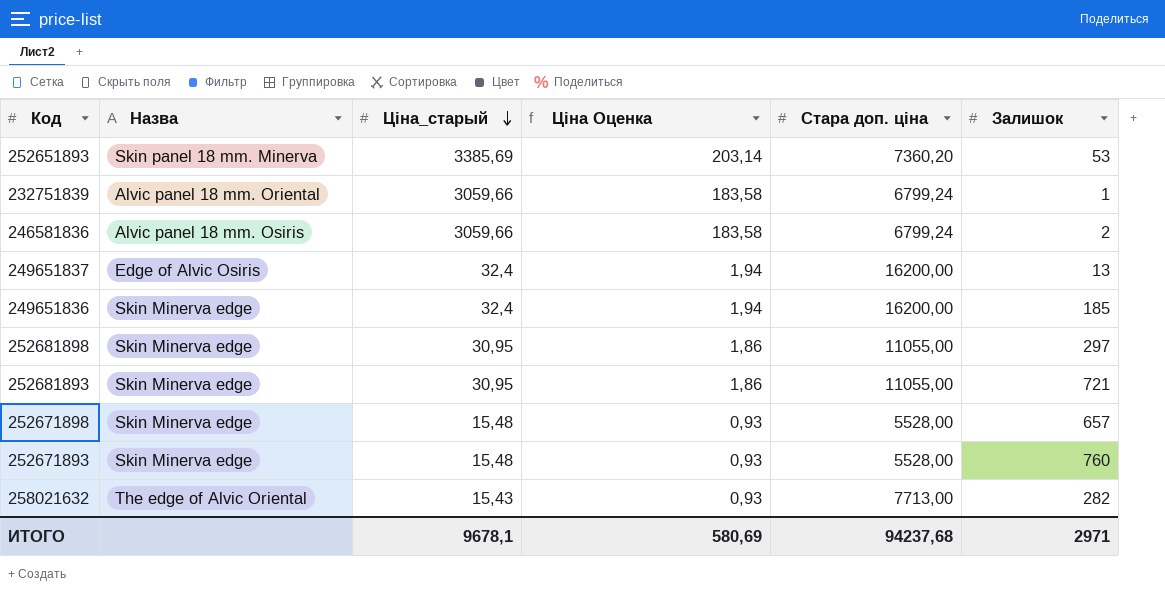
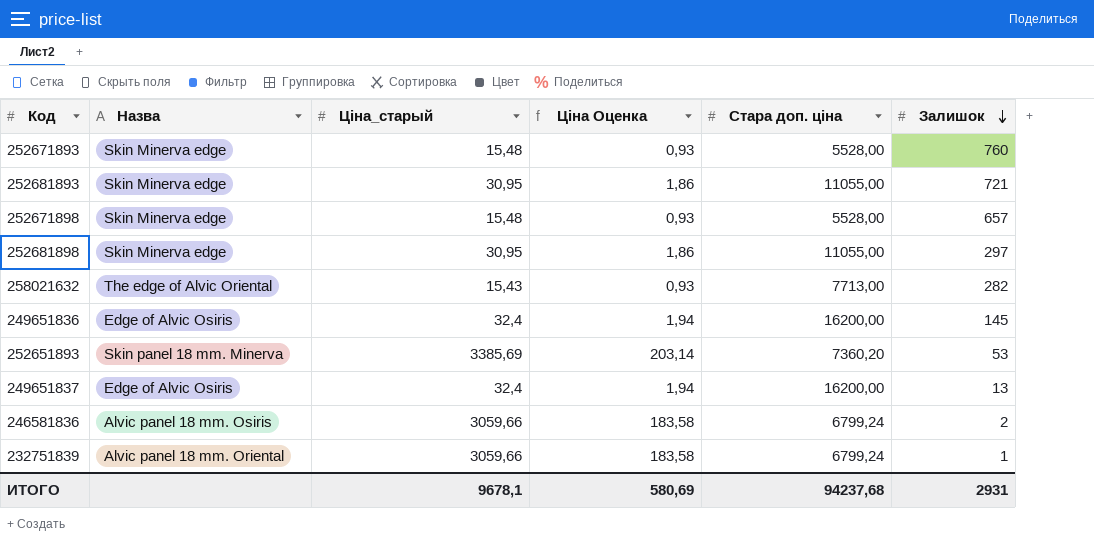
row order: Ціна_старый descending -> Залишок descending
249651836 | Назва: Skin Minerva edge -> Edge of Alvic Osiris
249651836 | Залишок: 185 -> 145
ИТОГО | Залишок: 2971 -> 2931

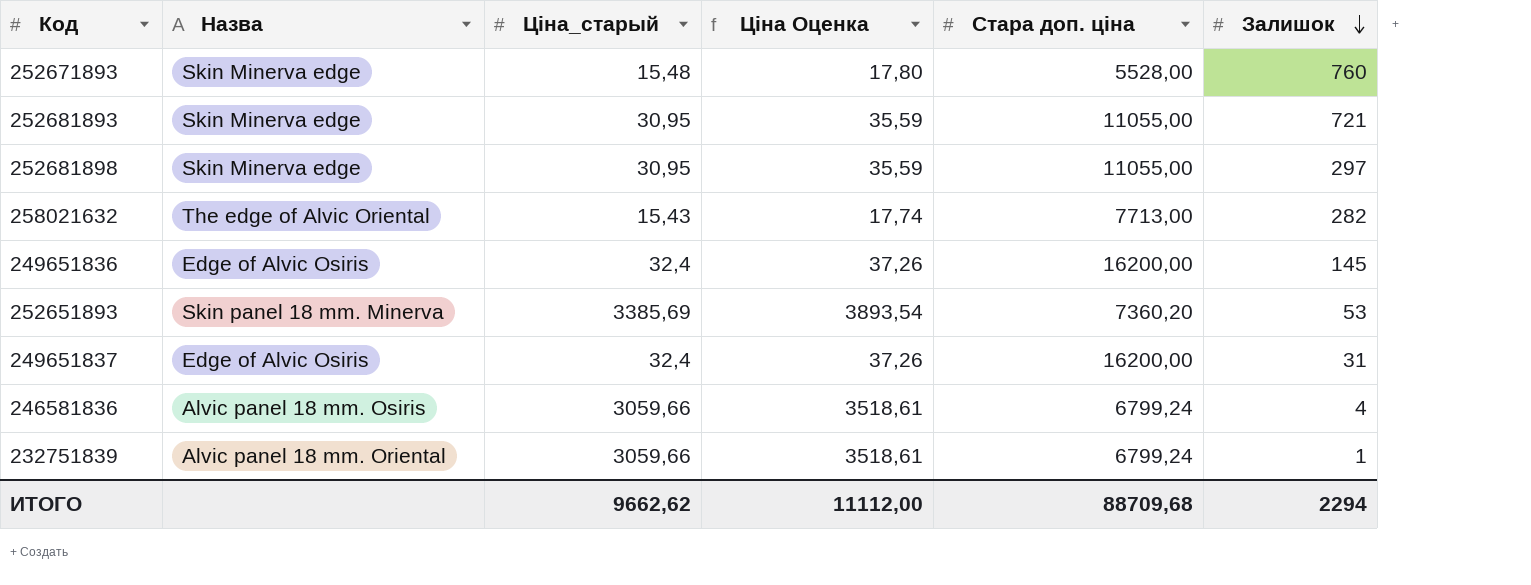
column Ціна Оценка | formula: [Ціна_старый] * 0,06 -> [Ціна_старый] * 1,15
row 252671898: Skin Minerva edge | 15,48 | 0,93 | 5528,00 | 657 -> none
249651837 | Залишок: 13 -> 31
246581836 | Залишок: 2 -> 4
ИТОГО | Ціна_старый: 9678,1 -> 9662,62
ИТОГО | Ціна Оценка: 580,69 -> 11112,00
ИТОГО | Стара доп. ціна: 94237,68 -> 88709,68
ИТОГО | Залишок: 2931 -> 2294

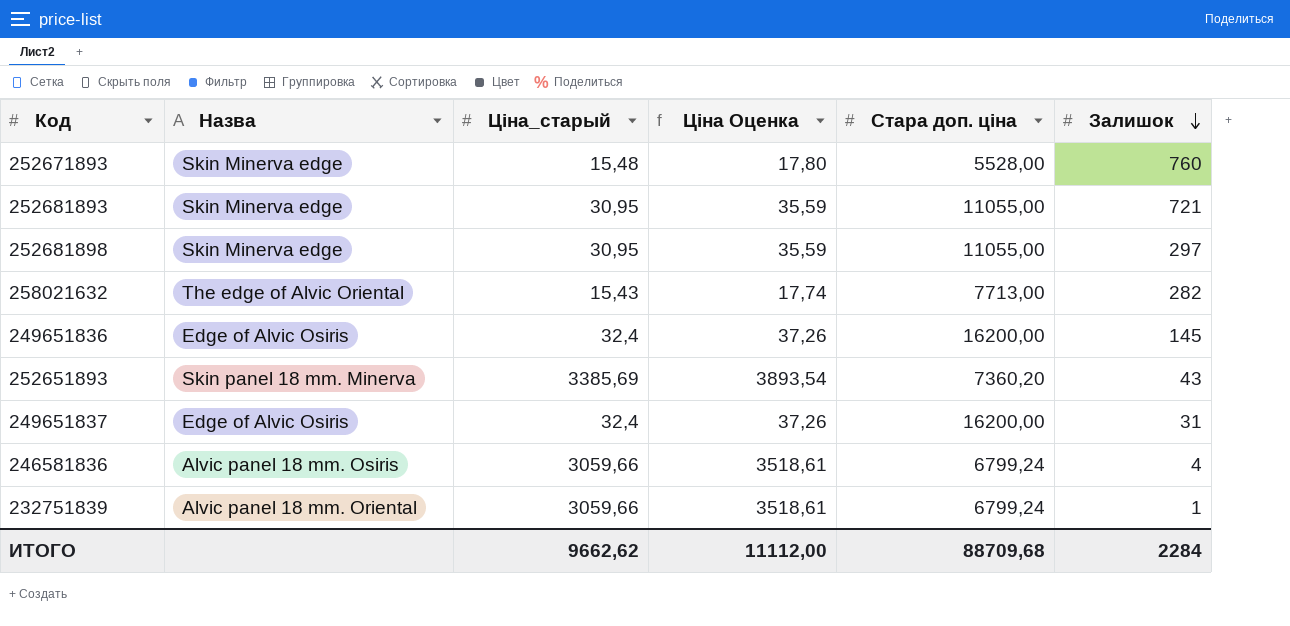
252651893 | Залишок: 53 -> 43
ИТОГО | Залишок: 2294 -> 2284

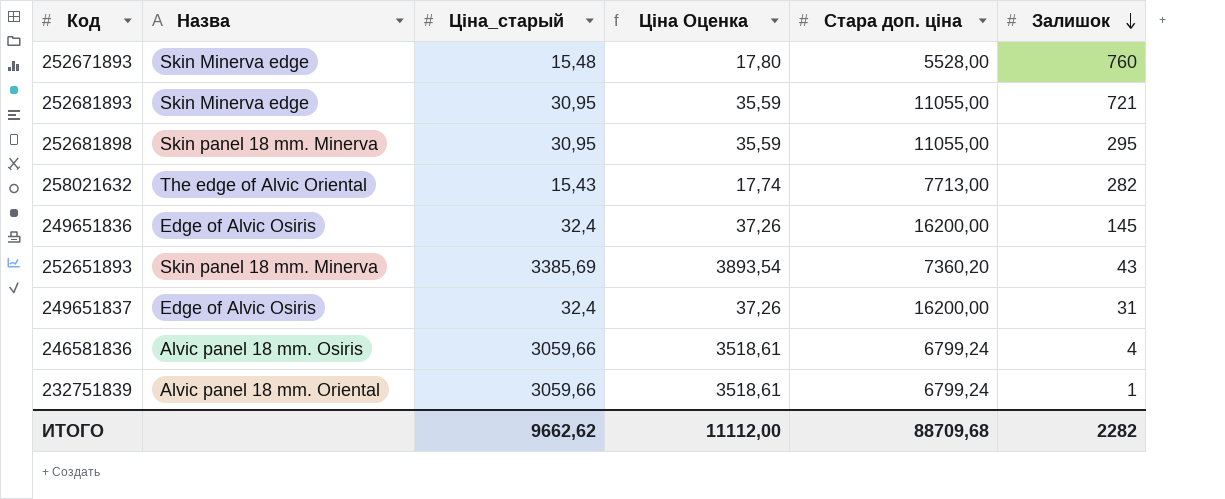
252681898 | Назва: Skin Minerva edge -> Skin panel 18 mm. Minerva
252681898 | Залишок: 297 -> 295
ИТОГО | Залишок: 2284 -> 2282

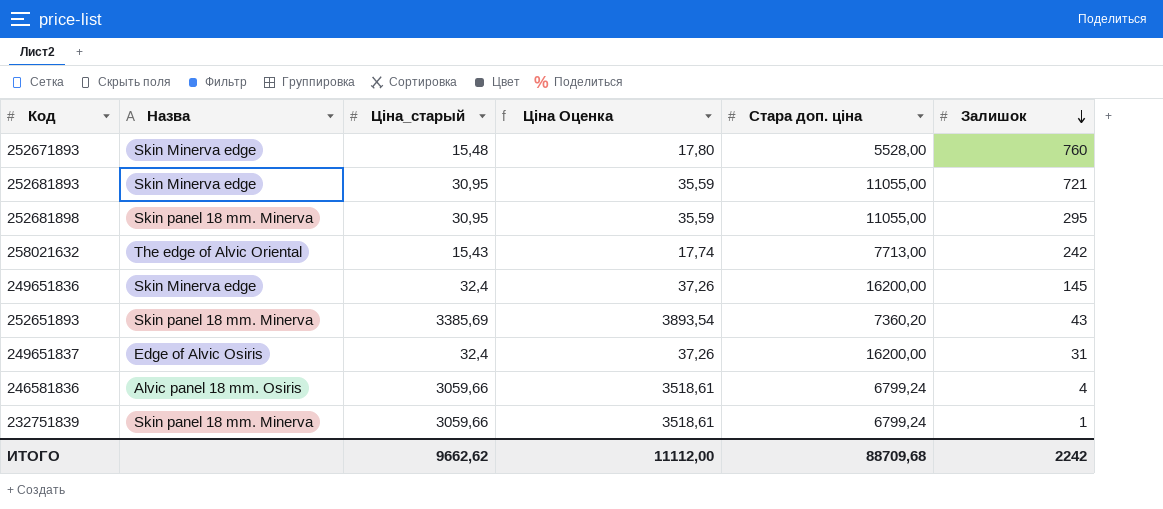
258021632 | Залишок: 282 -> 242
249651836 | Назва: Edge of Alvic Osiris -> Skin Minerva edge
232751839 | Назва: Alvic panel 18 mm. Oriental -> Skin panel 18 mm. Minerva
ИТОГО | Залишок: 2282 -> 2242

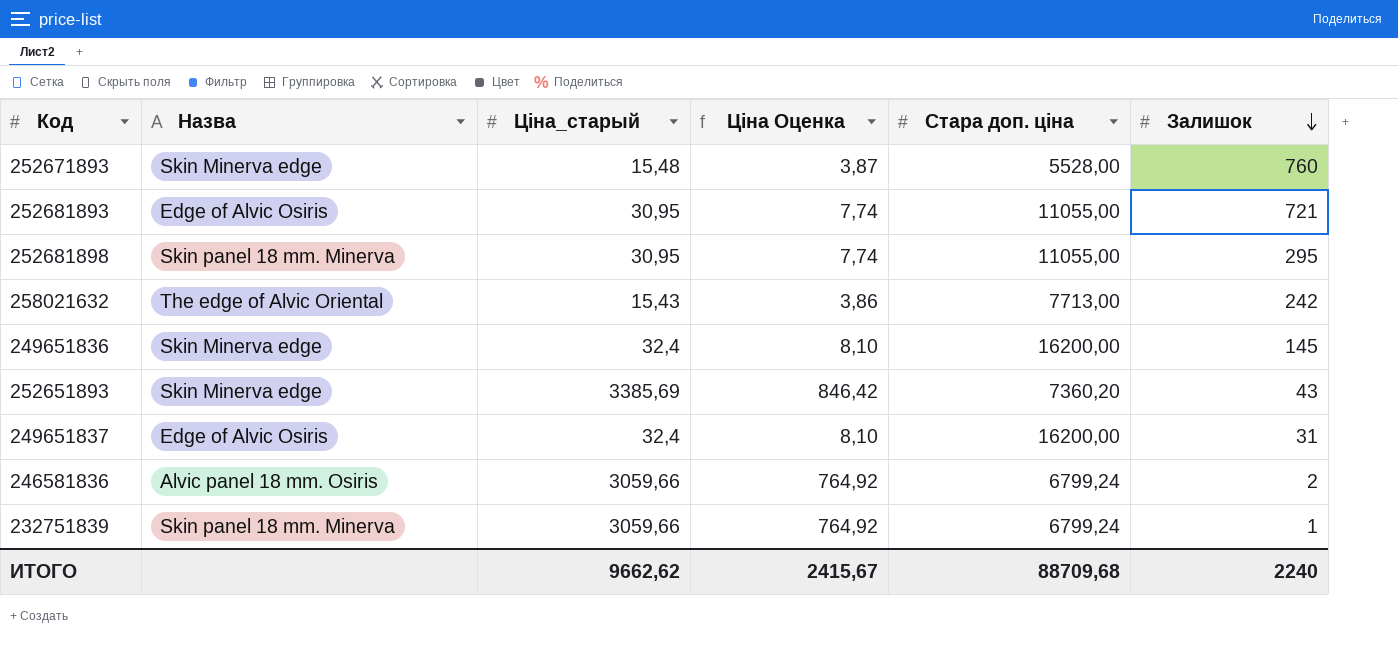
column Ціна Оценка | formula: [Ціна_старый] * 1,15 -> [Ціна_старый] * 0,25
252681893 | Назва: Skin Minerva edge -> Edge of Alvic Osiris
252651893 | Назва: Skin panel 18 mm. Minerva -> Skin Minerva edge
246581836 | Залишок: 4 -> 2
ИТОГО | Ціна Оценка: 11112,00 -> 2415,67
ИТОГО | Залишок: 2242 -> 2240

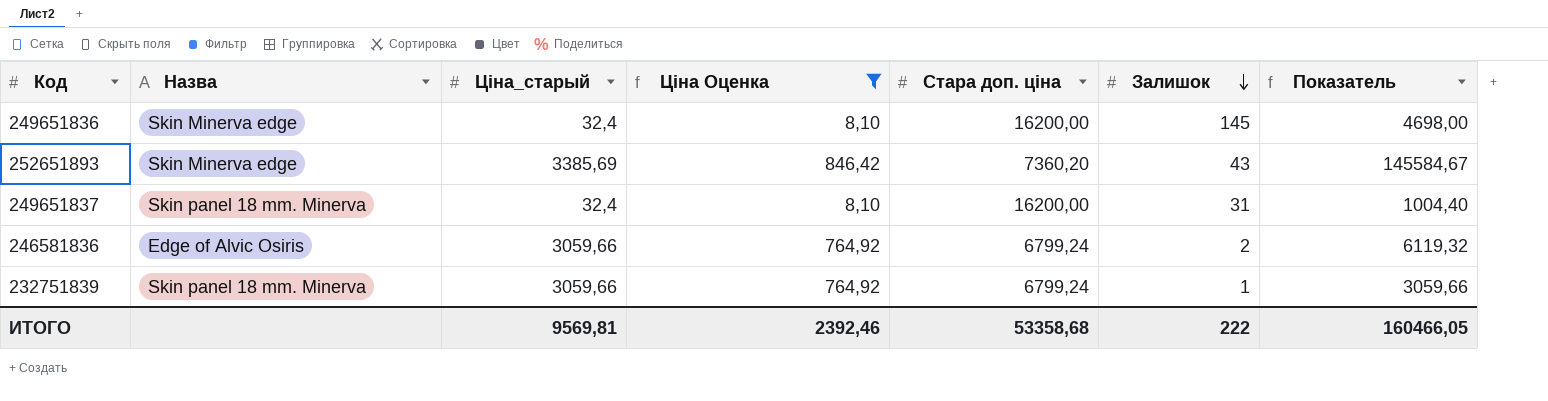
filter: none -> Ціна Оценка >= 8,10
column Показатель | formula: none -> [Ціна_старый] * [Залишок]
249651837 | Назва: Edge of Alvic Osiris -> Skin panel 18 mm. Minerva
246581836 | Назва: Alvic panel 18 mm. Osiris -> Edge of Alvic Osiris
ИТОГО | Ціна_старый: 9662,62 -> 9569,81
ИТОГО | Ціна Оценка: 2415,67 -> 2392,46
ИТОГО | Стара доп. ціна: 88709,68 -> 53358,68
ИТОГО | Залишок: 2240 -> 222

